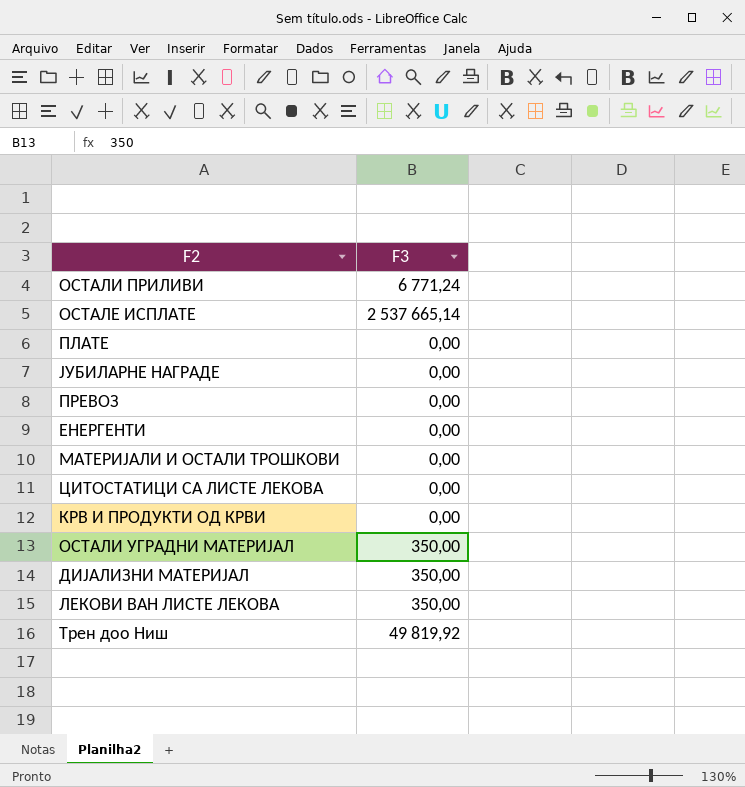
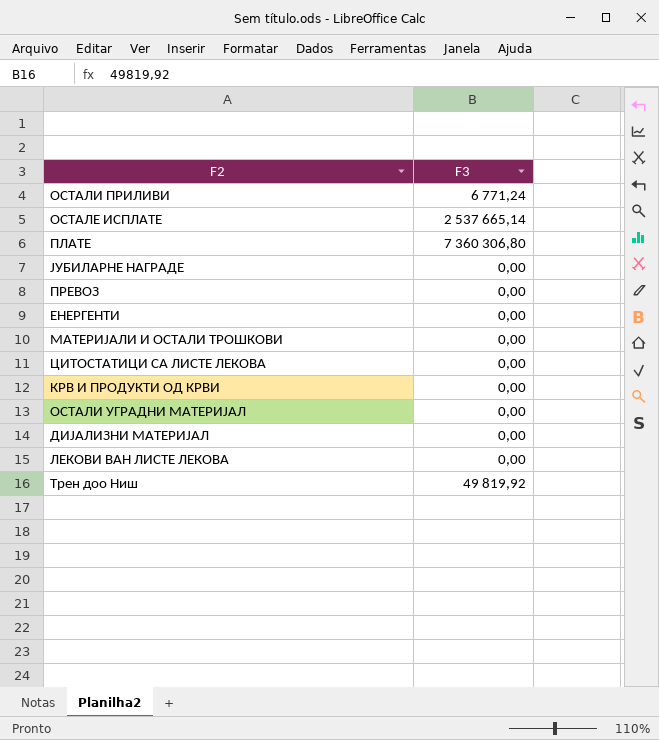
ПЛАТЕ | F3: 0,00 -> 7 360 306,80
ОСТАЛИ УГРАДНИ МАТЕРИЈАЛ | F3: 350,00 -> 0,00
ДИЈАЛИЗНИ МАТЕРИЈАЛ | F3: 350,00 -> 0,00
ЛЕКОВИ ВАН ЛИСТЕ ЛЕКОВА | F3: 350,00 -> 0,00

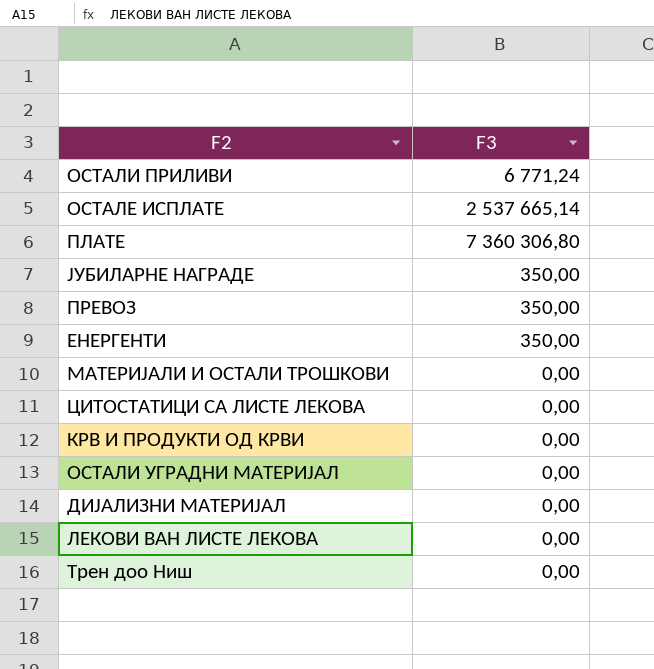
ЈУБИЛАРНЕ НАГРАДЕ | F3: 0,00 -> 350,00
ПРЕВОЗ | F3: 0,00 -> 350,00
ЕНЕРГЕНТИ | F3: 0,00 -> 350,00
Трен доо Ниш | F3: 49 819,92 -> 0,00

